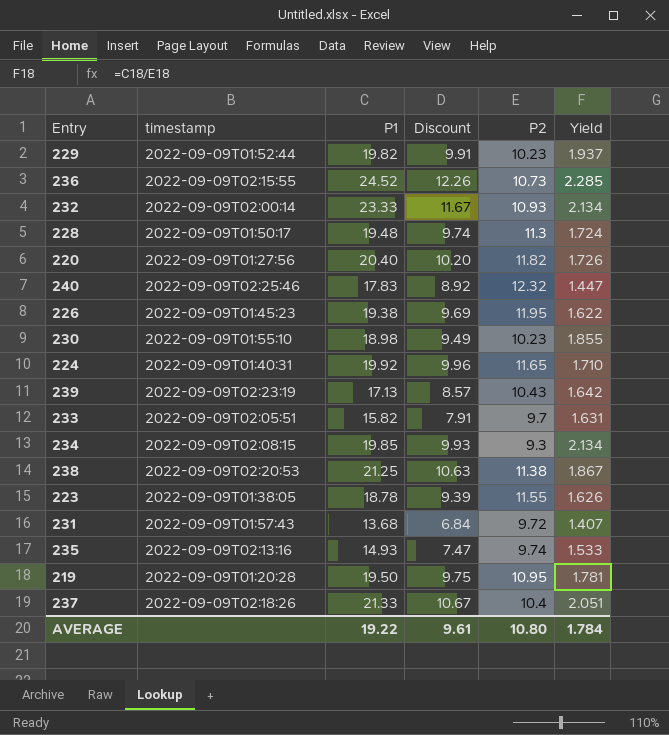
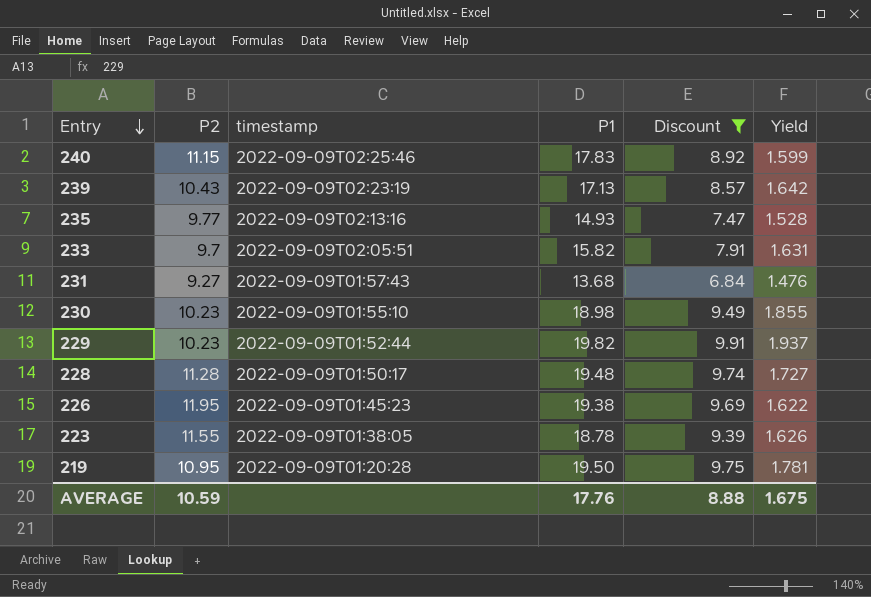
filter: none -> Discount <= 9.91
row order: none -> Entry descending
column P2 | position: 5 -> 2
240 | P2: 12.32 -> 11.15
240 | Yield: 1.447 -> 1.599
235 | P2: 9.74 -> 9.77
235 | Yield: 1.533 -> 1.528
231 | P2: 9.72 -> 9.27
231 | Yield: 1.407 -> 1.476
228 | P2: 11.3 -> 11.28
228 | Yield: 1.724 -> 1.727
AVERAGE | P2: 10.80 -> 10.59
AVERAGE | P1: 19.22 -> 17.76
AVERAGE | Discount: 9.61 -> 8.88
AVERAGE | Yield: 1.784 -> 1.675

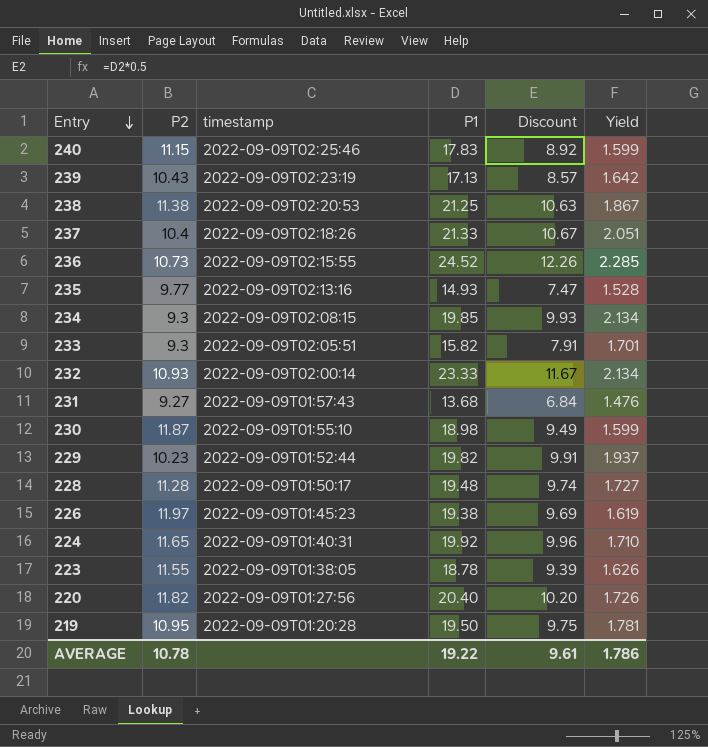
filter: Discount <= 9.91 -> none
233 | P2: 9.7 -> 9.3
233 | Yield: 1.631 -> 1.701
230 | P2: 10.23 -> 11.87
230 | Yield: 1.855 -> 1.599
226 | P2: 11.95 -> 11.97
226 | Yield: 1.622 -> 1.619
AVERAGE | P2: 10.59 -> 10.78
AVERAGE | P1: 17.76 -> 19.22
AVERAGE | Discount: 8.88 -> 9.61
AVERAGE | Yield: 1.675 -> 1.786

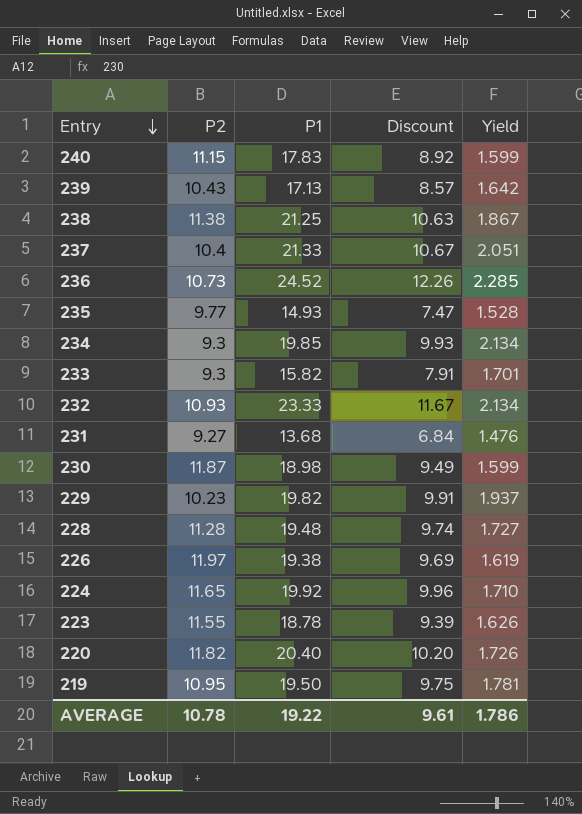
column timestamp | position: 3 -> none

